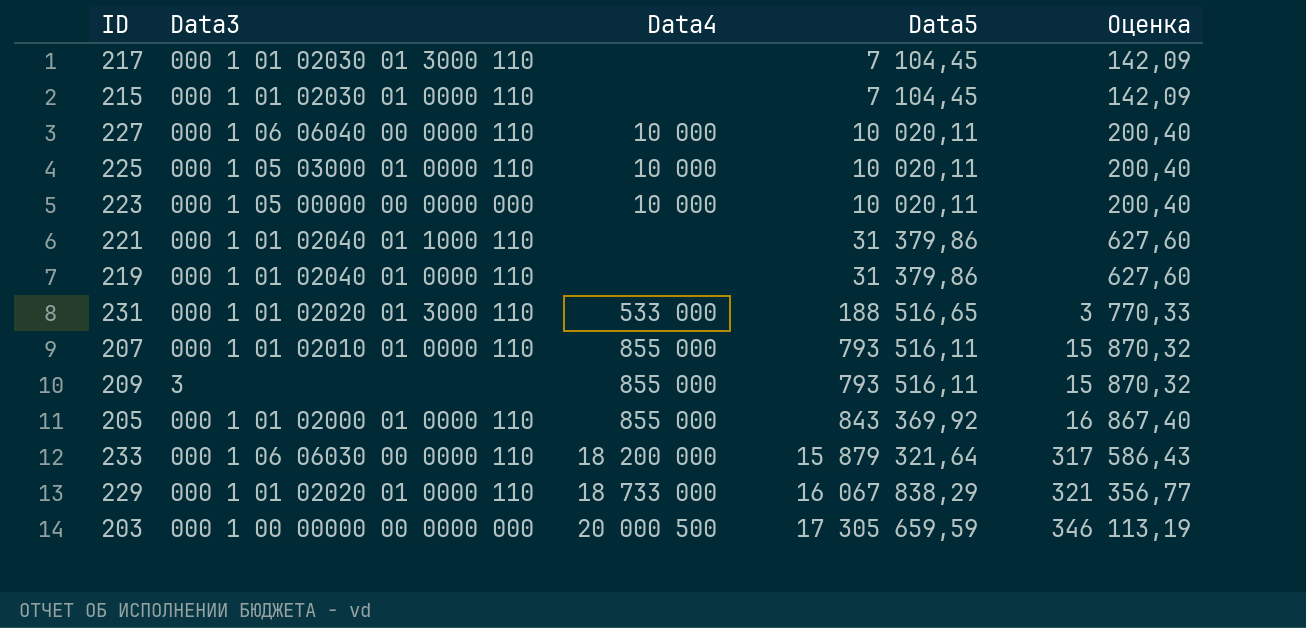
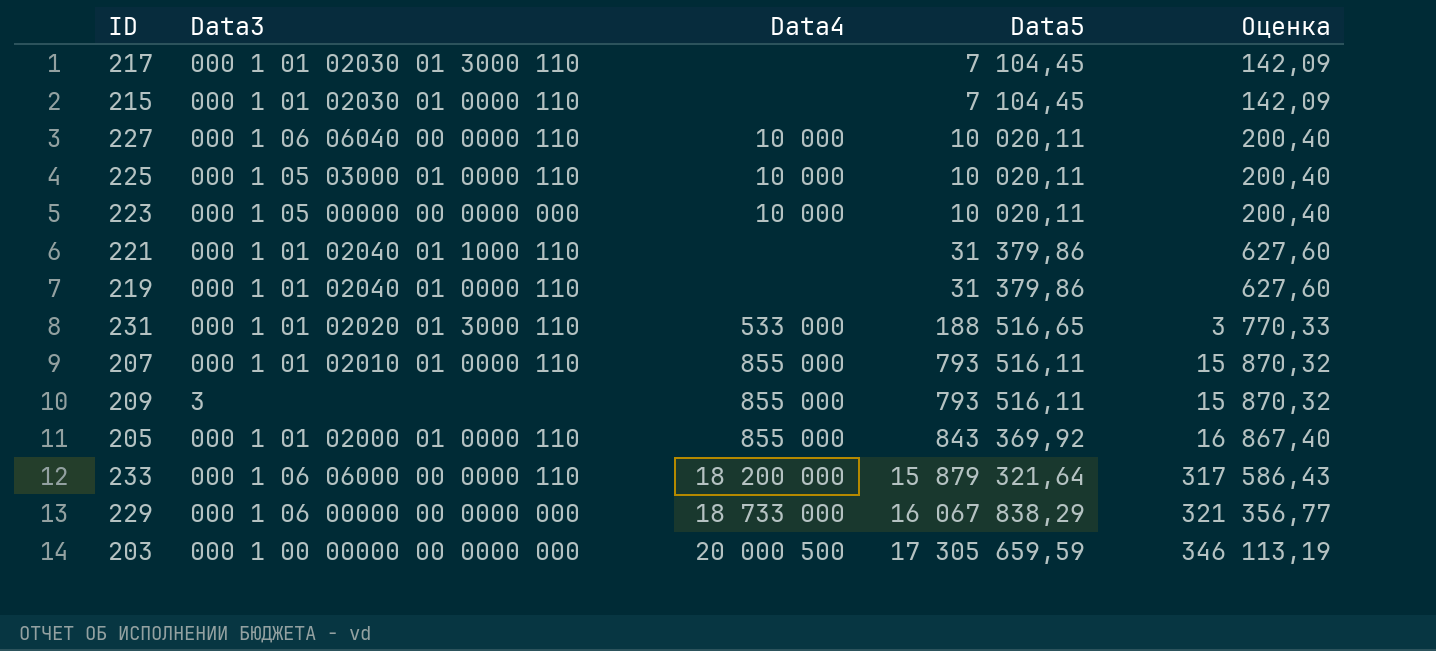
233 | Data3: 000 1 06 06030 00 0000 110 -> 000 1 06 06000 00 0000 110
229 | Data3: 000 1 01 02020 01 0000 110 -> 000 1 06 00000 00 0000 000

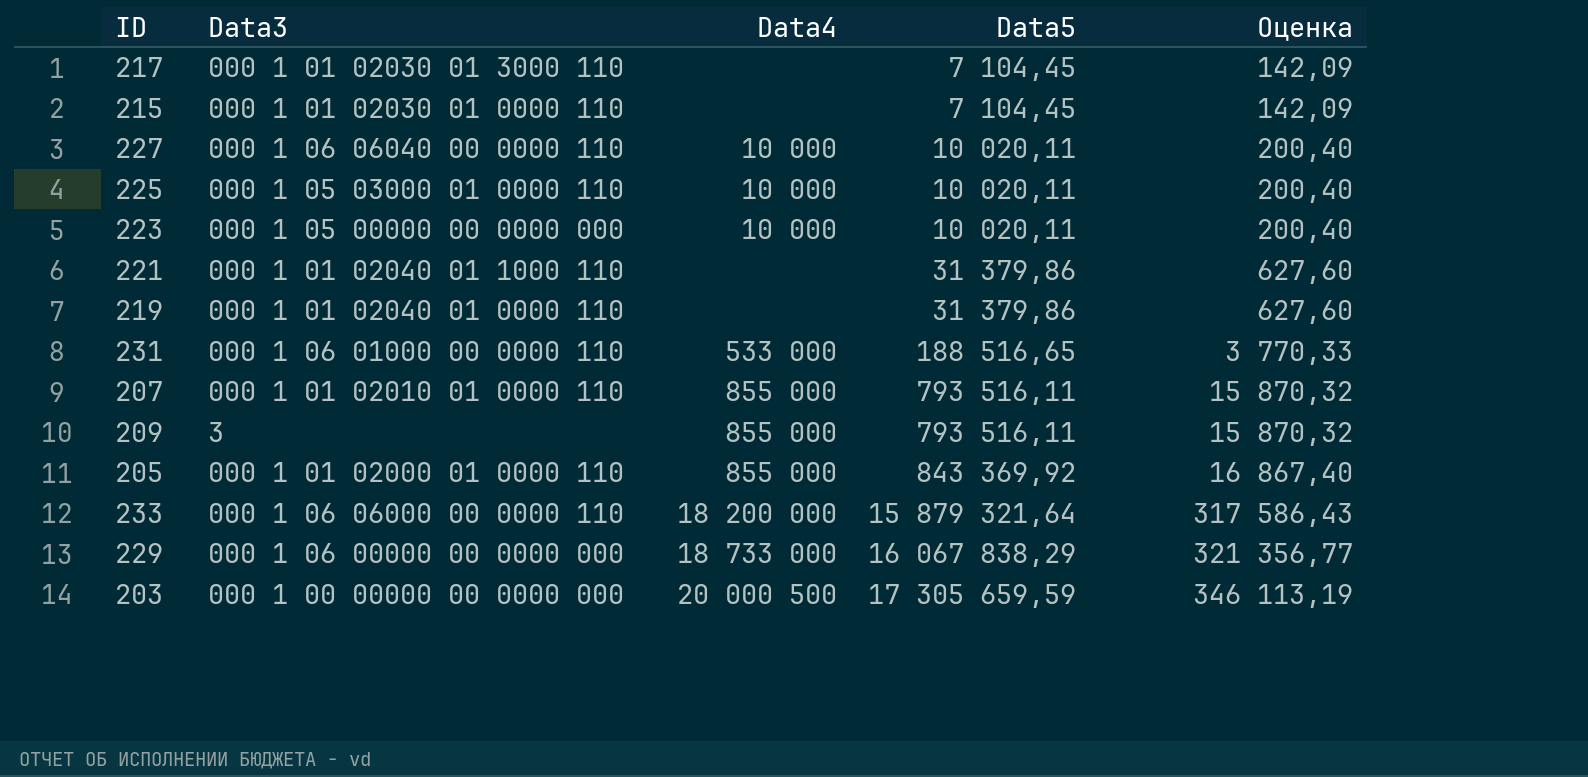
231 | Data3: 000 1 01 02020 01 3000 110 -> 000 1 06 01000 00 0000 110

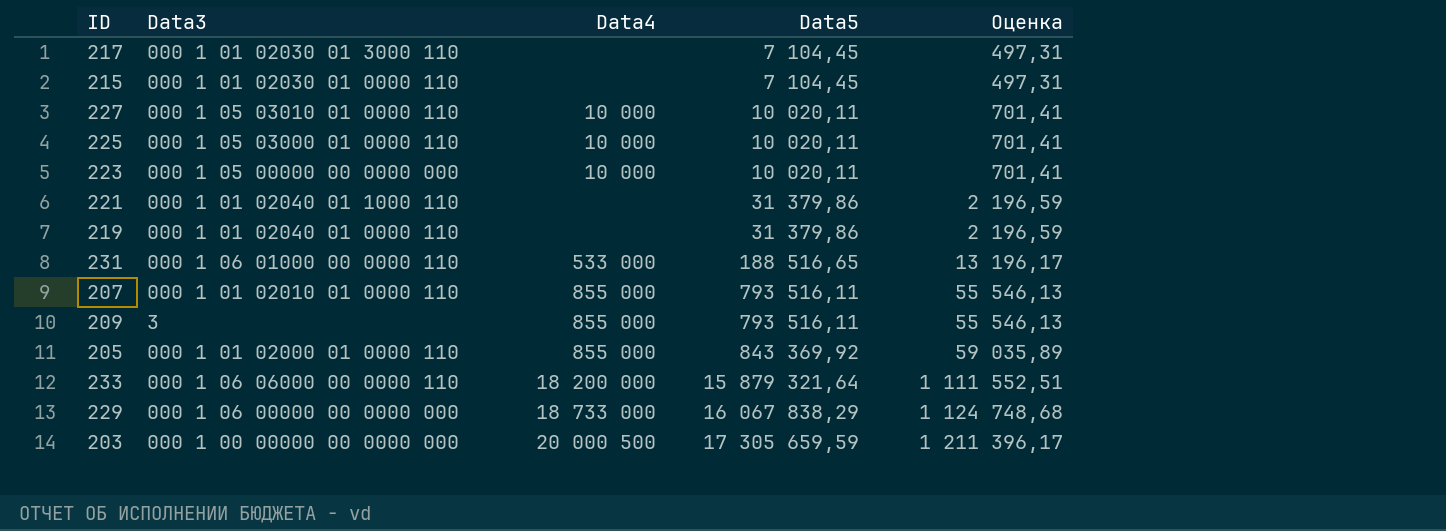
column Оценка | formula: [Data5] * 0,02 -> [Data5] * 0,07
227 | Data3: 000 1 06 06040 00 0000 110 -> 000 1 05 03010 01 0000 110

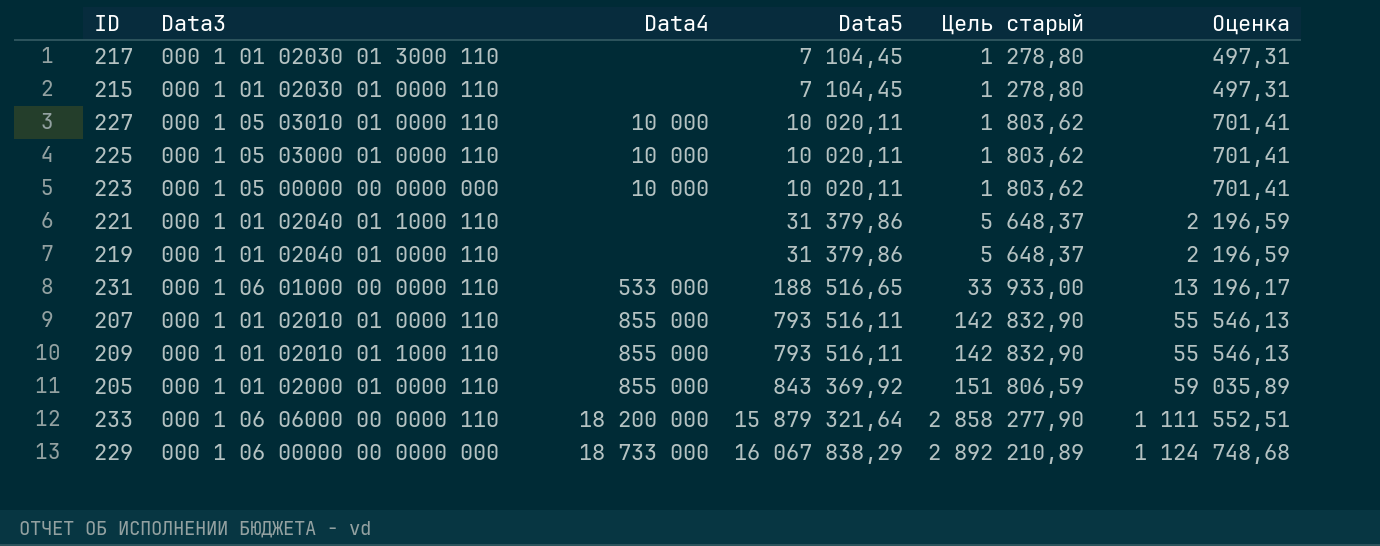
column Цель старый | formula: none -> [Data5] * 0,18
row 203: 000 1 00 00000 00 0000 000 | 20 000 500 | 17 305 659,59 | 1 211 396,17 -> none
209 | Data3: 3 -> 000 1 01 02010 01 1000 110

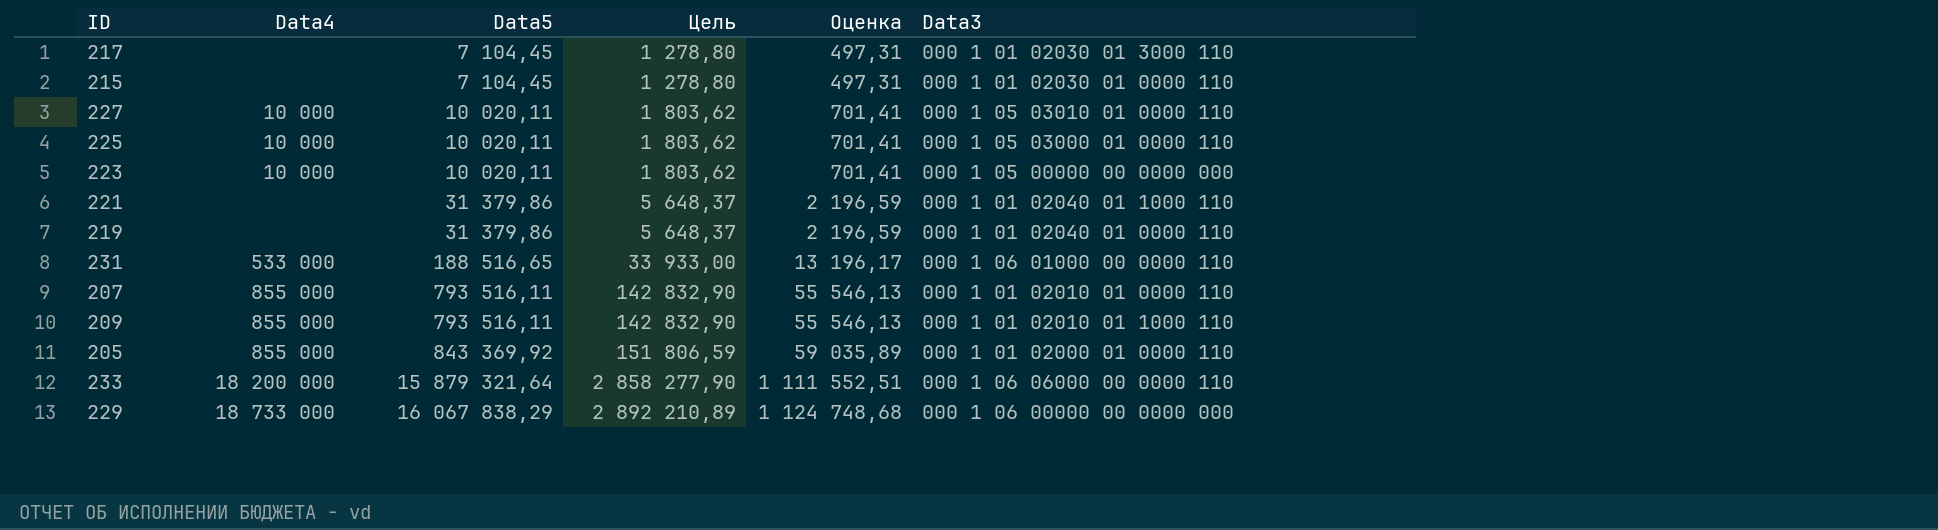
column name: Цель старый -> Цель
column Data3 | position: 2 -> 6

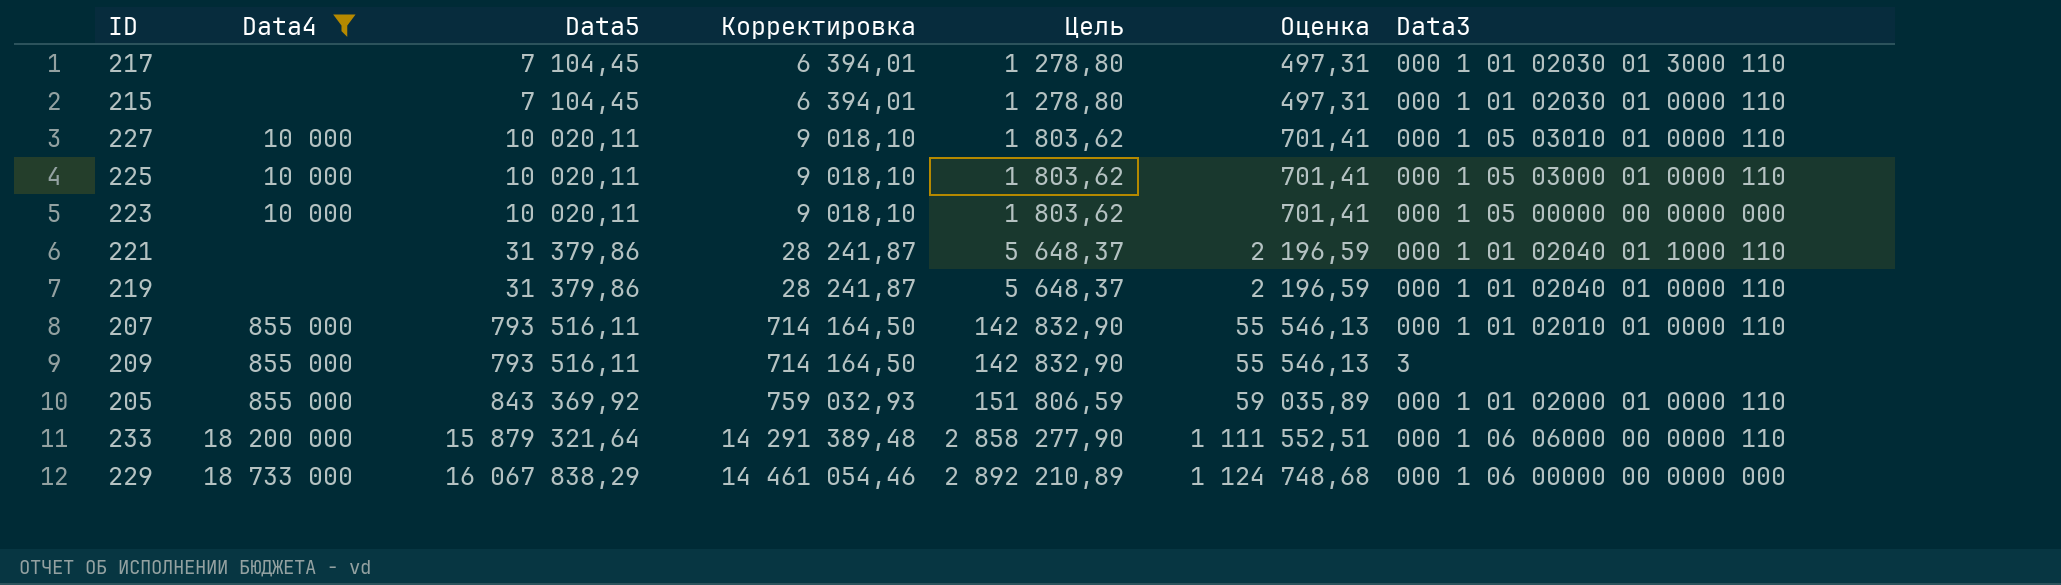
filter: none -> Data4 != 533 000
column Корректировка | formula: none -> [Data5] * 0,9
209 | Data3: 000 1 01 02010 01 1000 110 -> 3

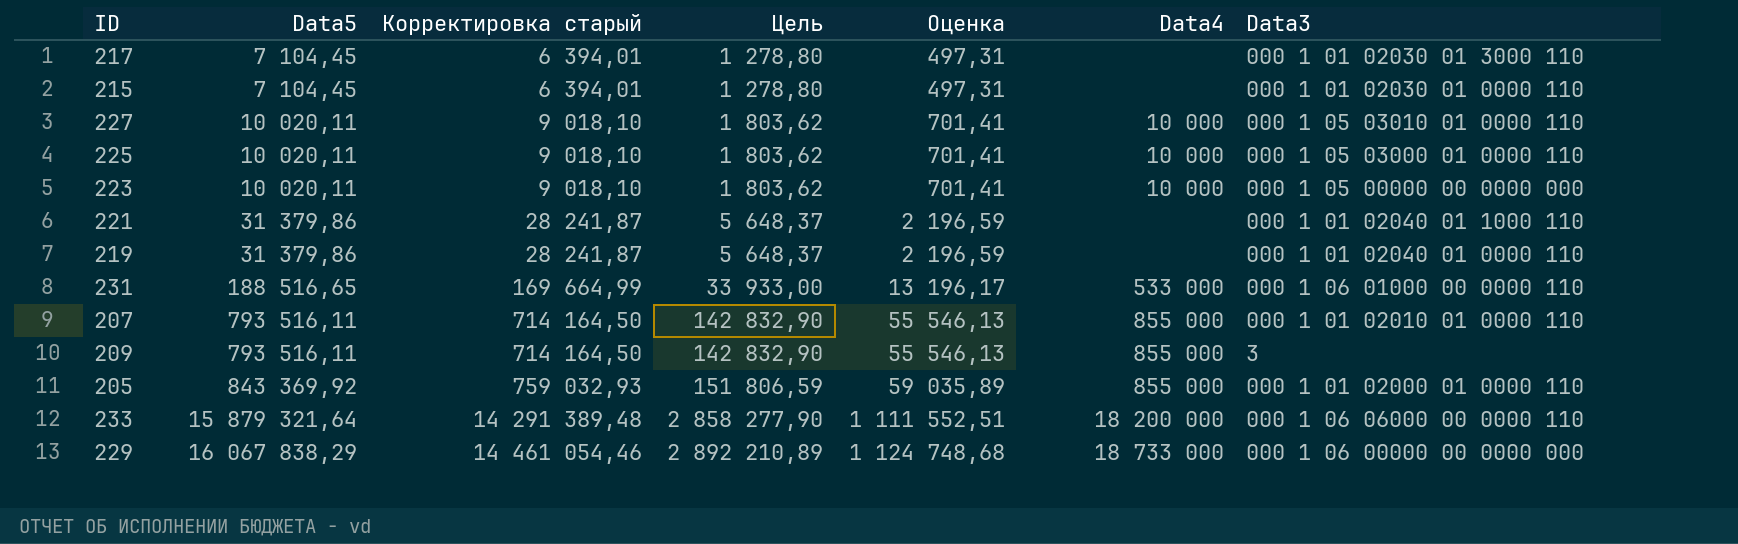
filter: Data4 != 533 000 -> none
column name: Корректировка -> Корректировка старый
column Data4 | position: 2 -> 6

